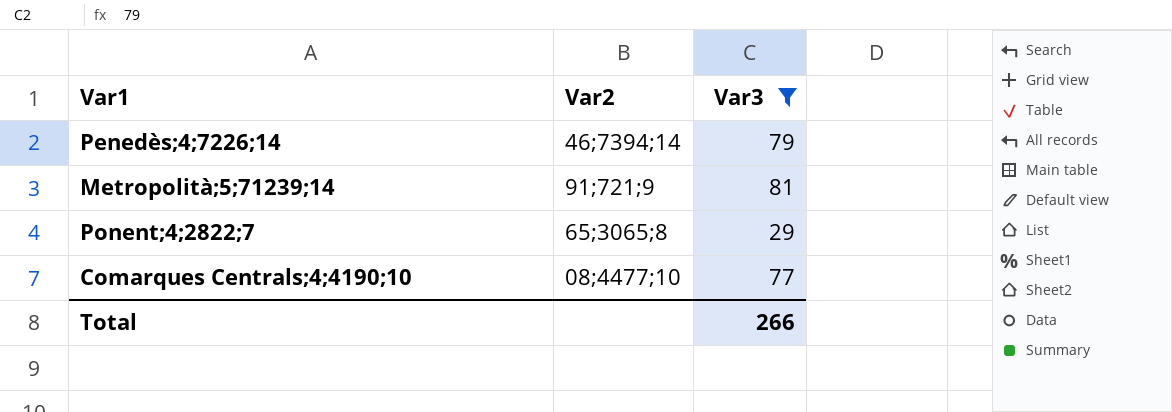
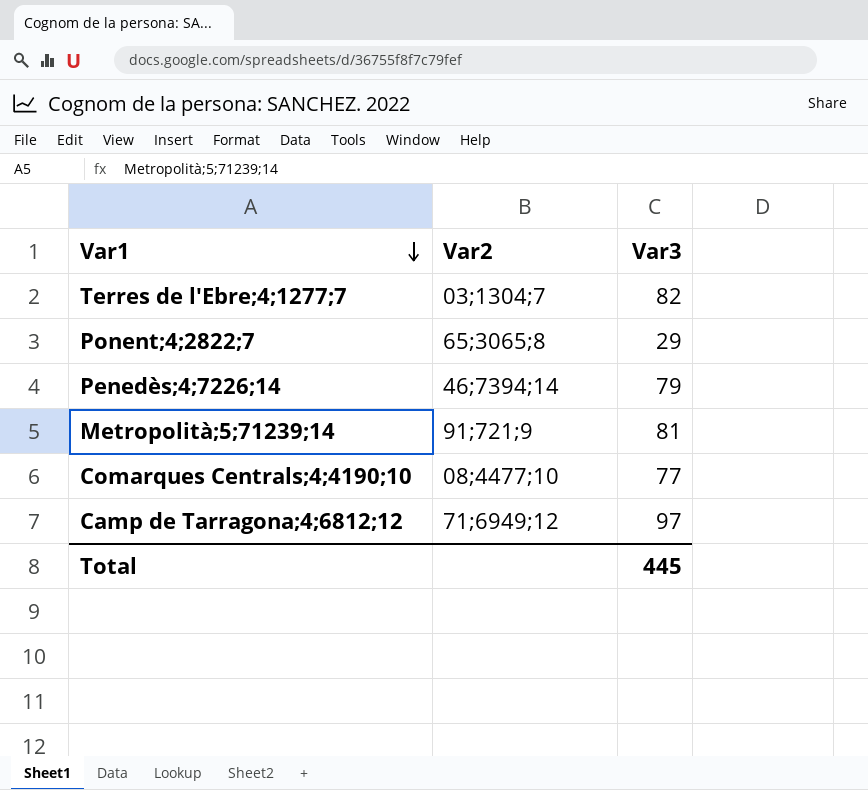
filter: Var3 <= 81 -> none
row order: none -> Var1 descending
Total | Var3: 266 -> 445

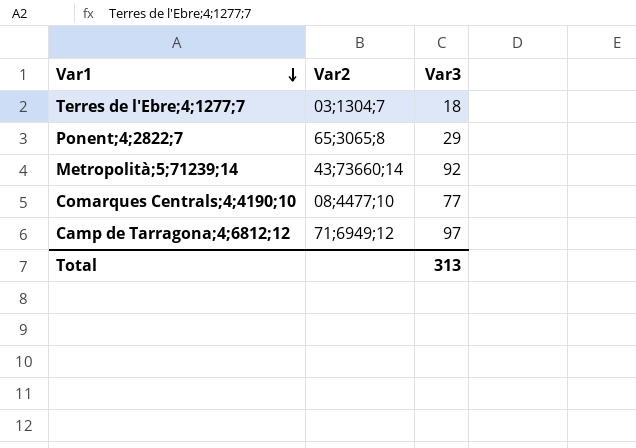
row Penedès;4;7226;14: 46;7394;14 | 79 -> none
Terres de l'Ebre;4;1277;7 | Var3: 82 -> 18
Metropolità;5;71239;14 | Var2: 91;721;9 -> 43;73660;14
Metropolità;5;71239;14 | Var3: 81 -> 92
Total | Var3: 445 -> 313

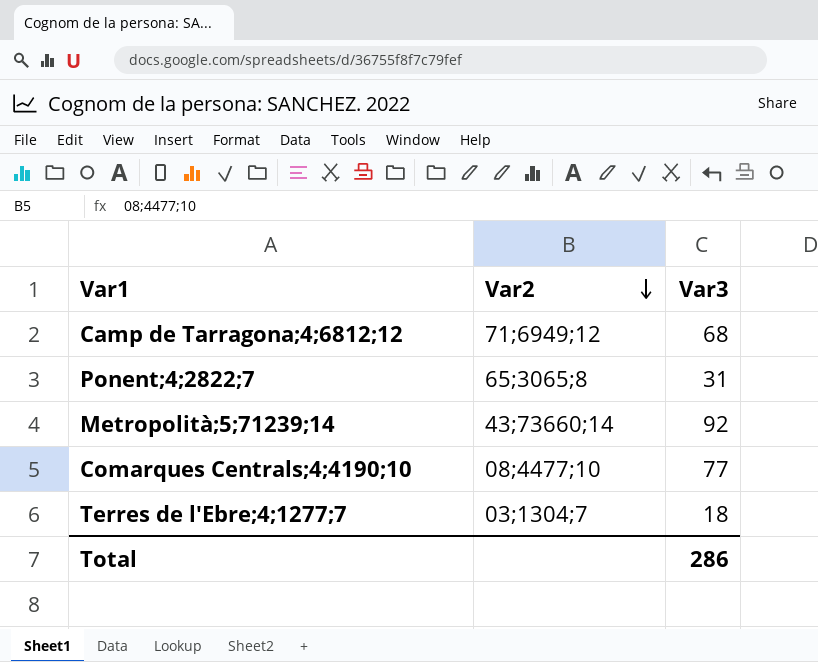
row order: Var1 descending -> Var2 descending
Camp de Tarragona;4;6812;12 | Var3: 97 -> 68
Ponent;4;2822;7 | Var3: 29 -> 31
Total | Var3: 313 -> 286

